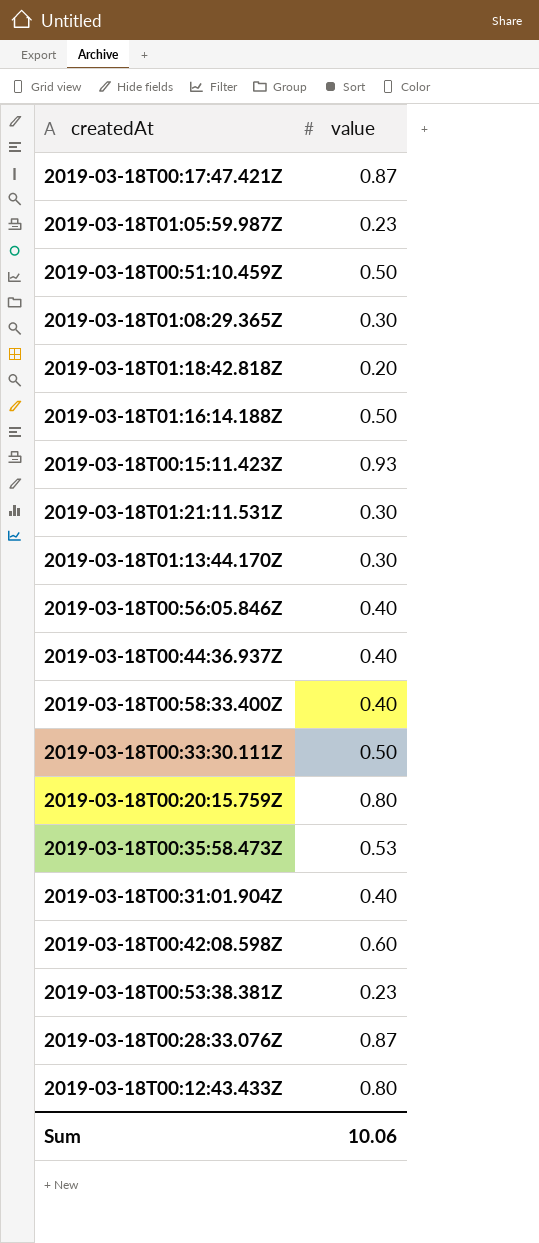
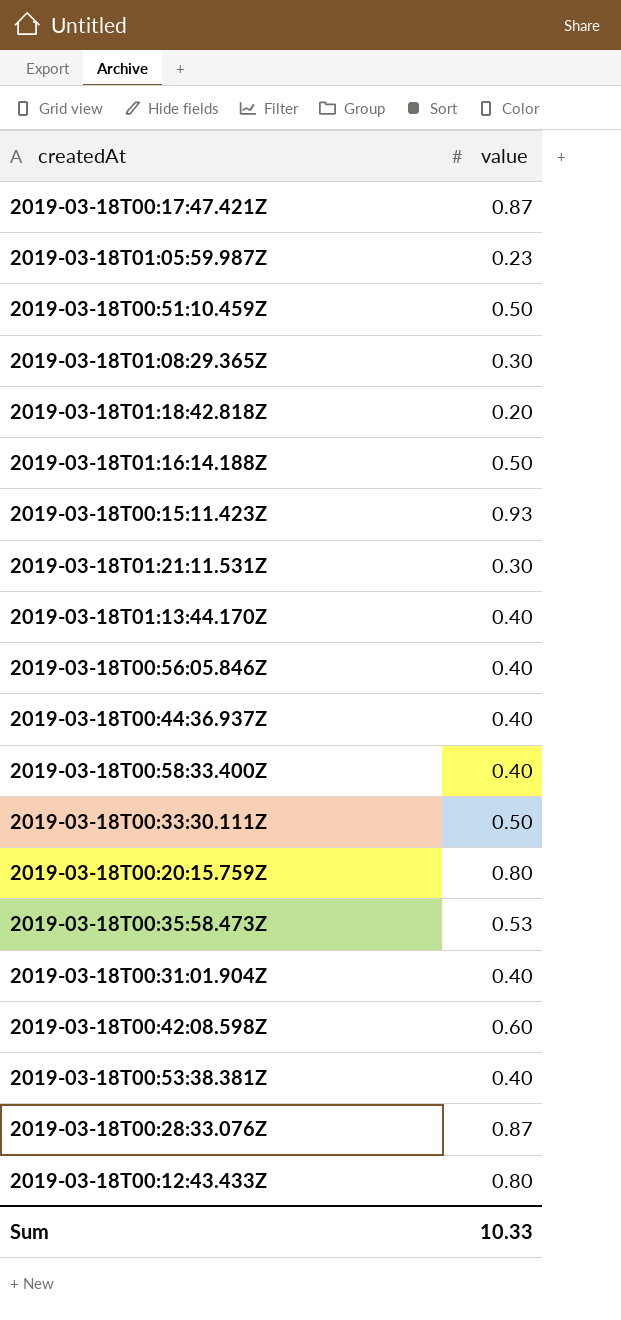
2019-03-18T01:13:44.170Z | value: 0.30 -> 0.40
2019-03-18T00:53:38.381Z | value: 0.23 -> 0.40
Sum | value: 10.06 -> 10.33

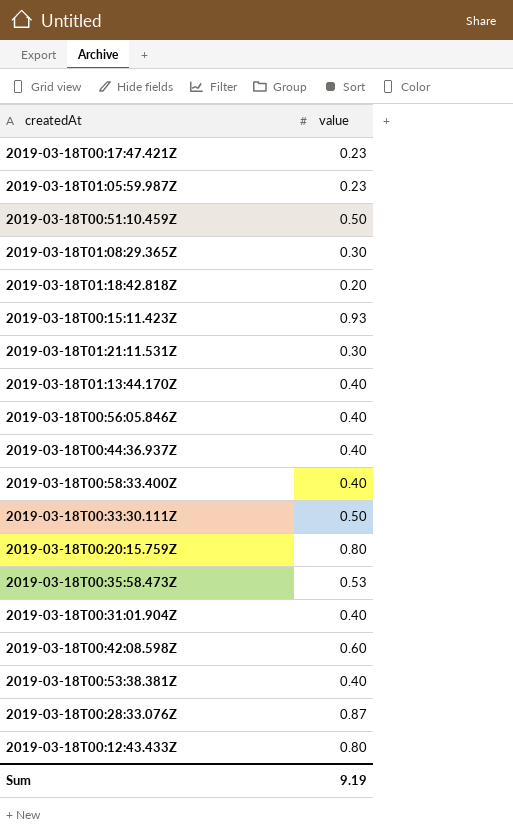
row 2019-03-18T01:16:14.188Z: 0.50 -> none
2019-03-18T00:17:47.421Z | value: 0.87 -> 0.23
Sum | value: 10.33 -> 9.19

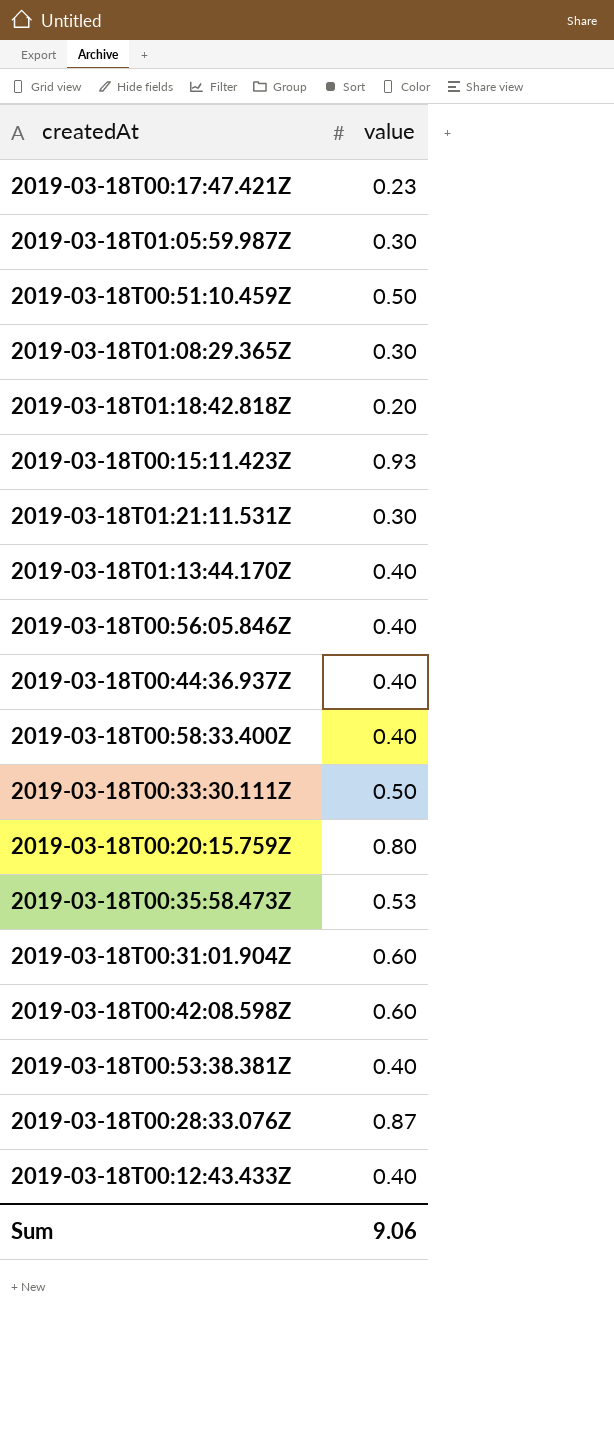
2019-03-18T01:05:59.987Z | value: 0.23 -> 0.30
2019-03-18T00:31:01.904Z | value: 0.40 -> 0.60
2019-03-18T00:12:43.433Z | value: 0.80 -> 0.40
Sum | value: 9.19 -> 9.06

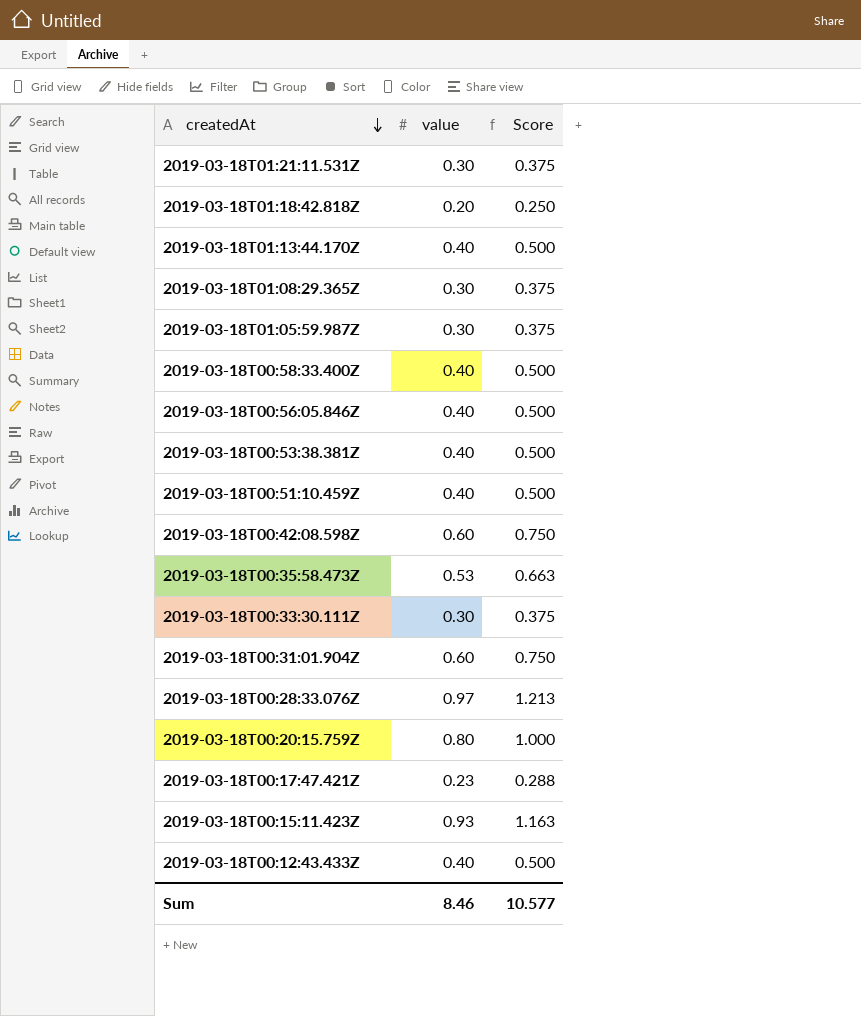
row order: none -> createdAt descending
column Score | formula: none -> [value] * 1.25
row 2019-03-18T00:44:36.937Z: 0.40 -> none
2019-03-18T00:51:10.459Z | value: 0.50 -> 0.40
2019-03-18T00:33:30.111Z | value: 0.50 -> 0.30
2019-03-18T00:28:33.076Z | value: 0.87 -> 0.97
Sum | value: 9.06 -> 8.46

